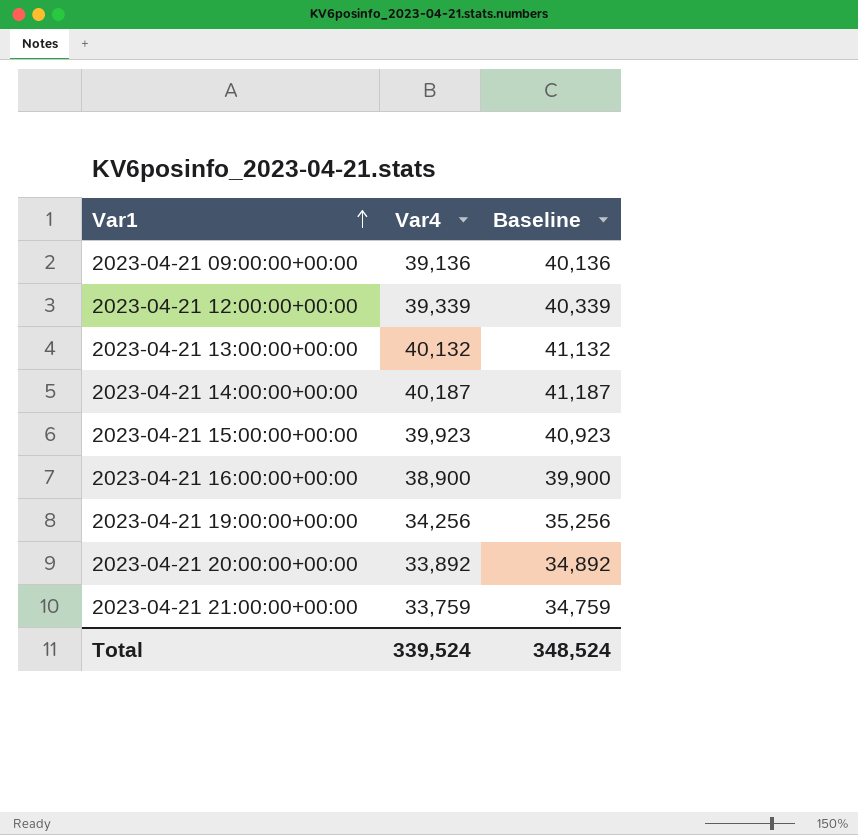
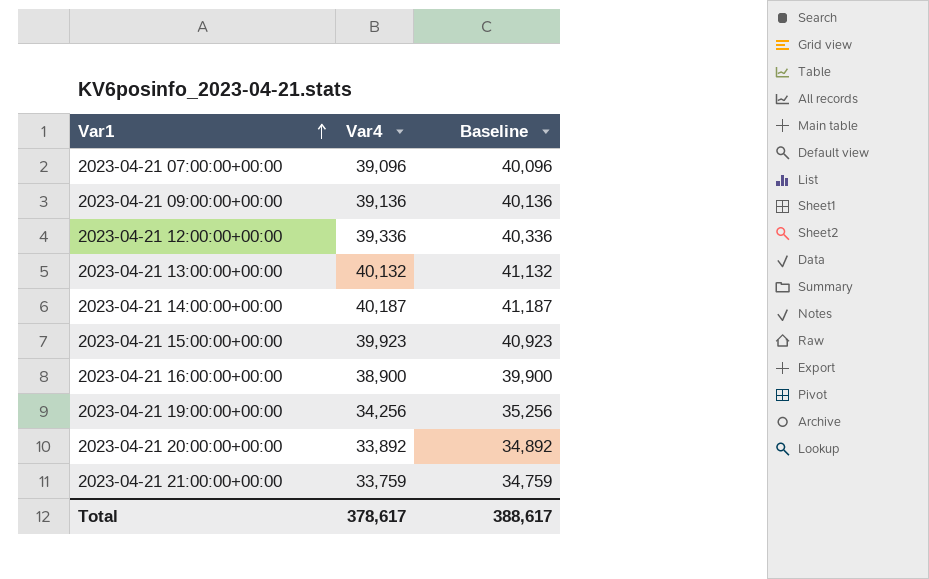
row 2023-04-21 07:00:00+00:00: none -> 39,096 | 40,096
2023-04-21 12:00:00+00:00 | Var4: 39,339 -> 39,336
2023-04-21 12:00:00+00:00 | Baseline: 40,339 -> 40,336
Total | Var4: 339,524 -> 378,617
Total | Baseline: 348,524 -> 388,617

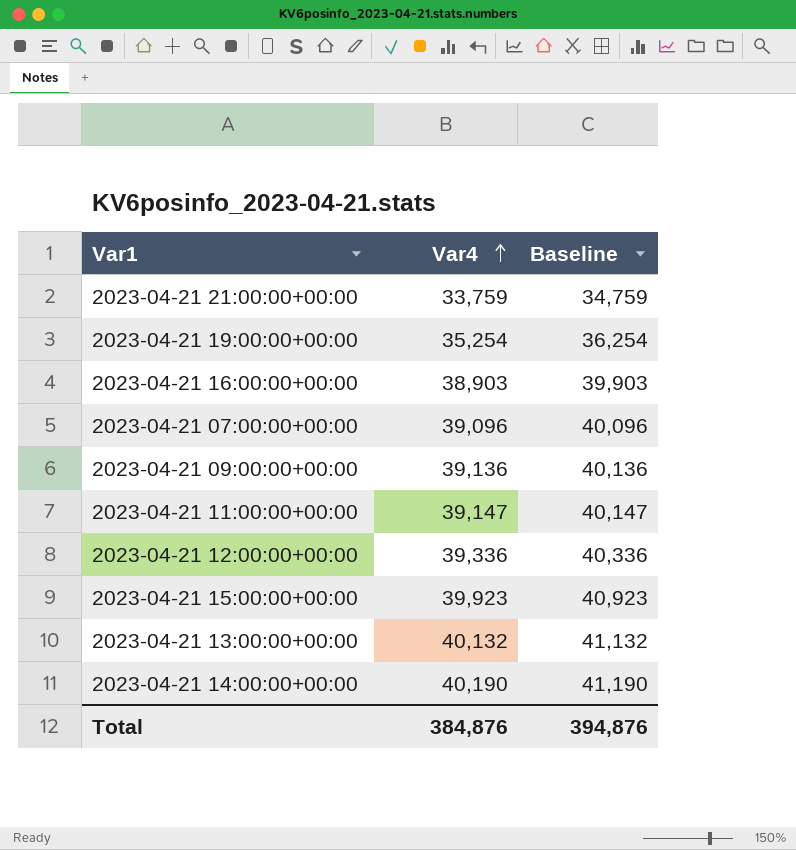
row order: Var1 ascending -> Var4 ascending
row 2023-04-21 20:00:00+00:00: 33,892 | 34,892 -> none
2023-04-21 19:00:00+00:00 | Var4: 34,256 -> 35,254
2023-04-21 19:00:00+00:00 | Baseline: 35,256 -> 36,254
2023-04-21 16:00:00+00:00 | Var4: 38,900 -> 38,903
2023-04-21 16:00:00+00:00 | Baseline: 39,900 -> 39,903
row 2023-04-21 11:00:00+00:00: none -> 39,147 | 40,147
2023-04-21 14:00:00+00:00 | Var4: 40,187 -> 40,190
2023-04-21 14:00:00+00:00 | Baseline: 41,187 -> 41,190
Total | Var4: 378,617 -> 384,876
Total | Baseline: 388,617 -> 394,876

